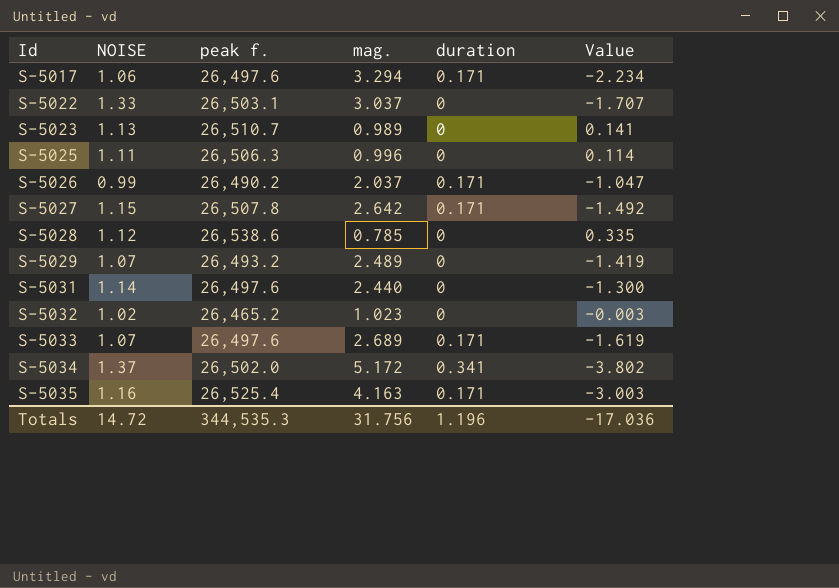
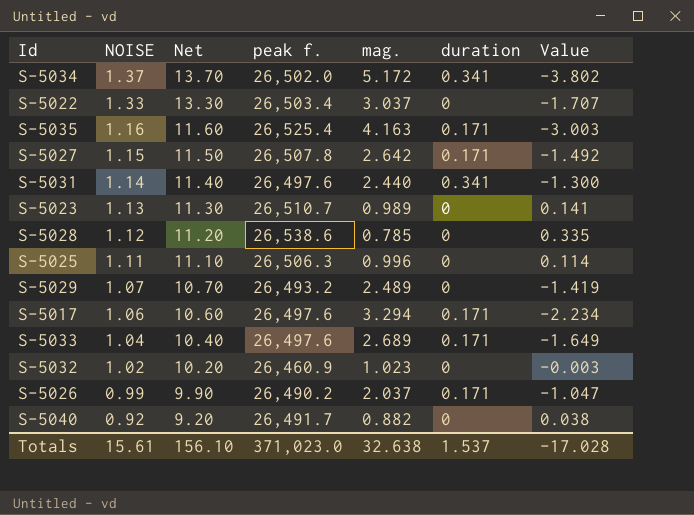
row order: Id ascending -> NOISE descending
column Net | formula: none -> [NOISE] * 10
S-5022 | peak f.: 26,503.1 -> 26,503.4
S-5031 | duration: 0 -> 0.341
S-5033 | NOISE: 1.07 -> 1.04
S-5033 | Value: -1.619 -> -1.649
S-5032 | peak f.: 26,465.2 -> 26,460.9
row S-5040: none -> 0.92 | 9.20 | 26,491.7 | 0.882 | 0 | 0.038
Totals | NOISE: 14.72 -> 15.61
Totals | peak f.: 344,535.3 -> 371,023.0
Totals | mag.: 31.756 -> 32.638
Totals | duration: 1.196 -> 1.537
Totals | Value: -17.036 -> -17.028

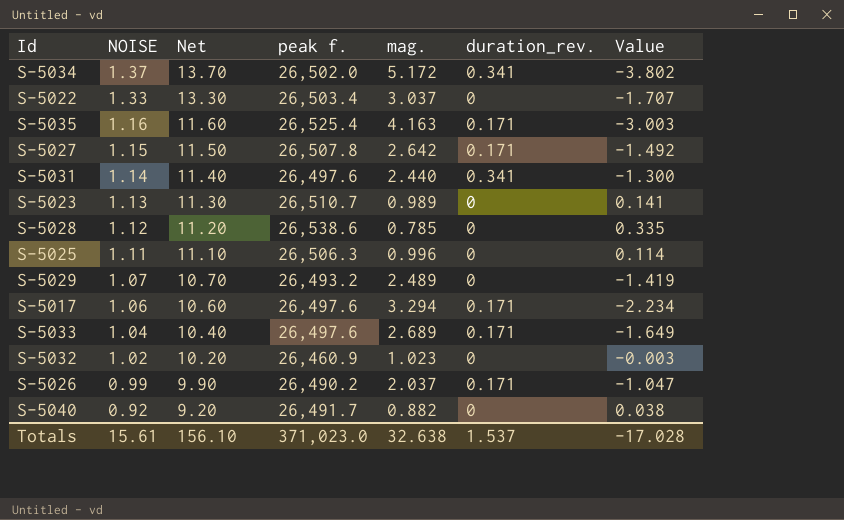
column name: duration -> duration_rev.

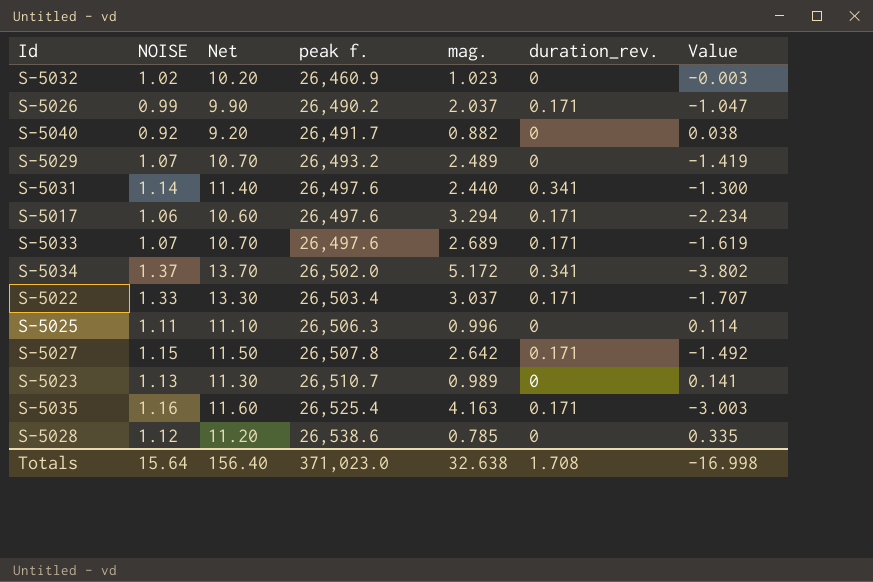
row order: NOISE descending -> peak f. ascending
S-5033 | NOISE: 1.04 -> 1.07
S-5033 | Net: 10.40 -> 10.70
S-5033 | Value: -1.649 -> -1.619
S-5022 | duration_rev.: 0 -> 0.171
Totals | NOISE: 15.61 -> 15.64
Totals | Net: 156.10 -> 156.40
Totals | duration_rev.: 1.537 -> 1.708
Totals | Value: -17.028 -> -16.998

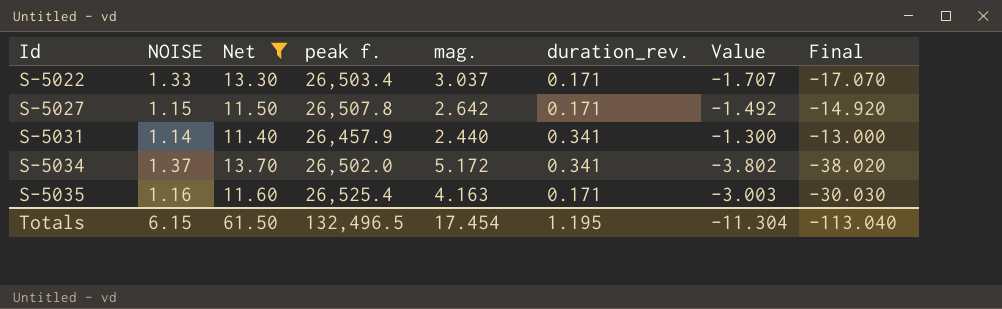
filter: none -> Net >= 11.40
row order: peak f. ascending -> Id ascending
column Final | formula: none -> [Value] * 10
S-5031 | peak f.: 26,497.6 -> 26,457.9
Totals | NOISE: 15.64 -> 6.15
Totals | Net: 156.40 -> 61.50
Totals | peak f.: 371,023.0 -> 132,496.5
Totals | mag.: 32.638 -> 17.454
Totals | duration_rev.: 1.708 -> 1.195
Totals | Value: -16.998 -> -11.304

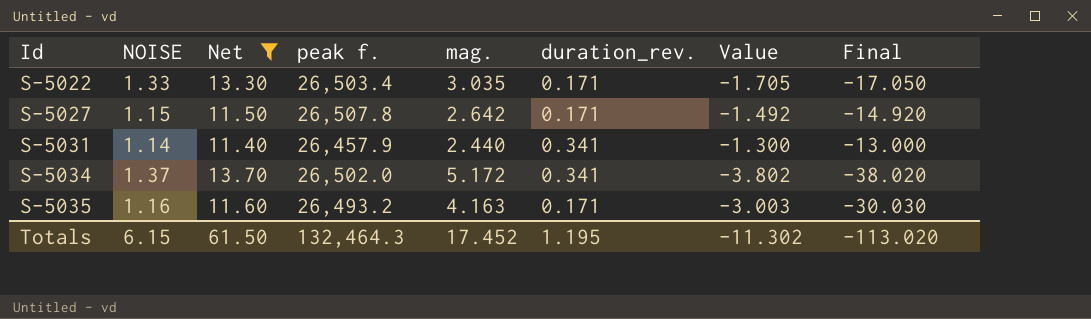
S-5022 | mag.: 3.037 -> 3.035
S-5022 | Value: -1.707 -> -1.705
S-5022 | Final: -17.070 -> -17.050
S-5035 | peak f.: 26,525.4 -> 26,493.2
Totals | peak f.: 132,496.5 -> 132,464.3
Totals | mag.: 17.454 -> 17.452
Totals | Value: -11.304 -> -11.302
Totals | Final: -113.040 -> -113.020

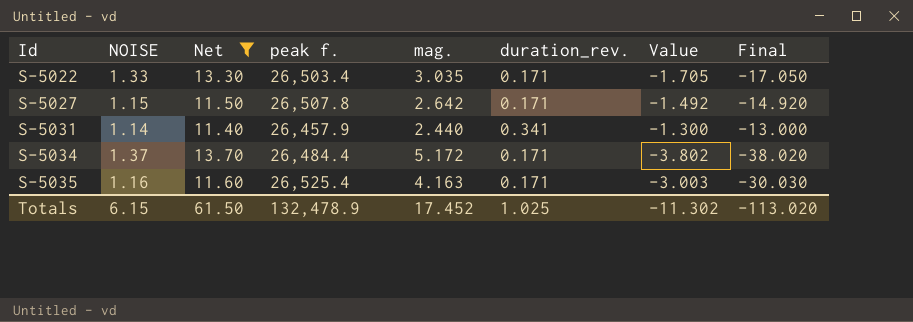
S-5034 | peak f.: 26,502.0 -> 26,484.4
S-5034 | duration_rev.: 0.341 -> 0.171
S-5035 | peak f.: 26,493.2 -> 26,525.4
Totals | peak f.: 132,464.3 -> 132,478.9
Totals | duration_rev.: 1.195 -> 1.025

